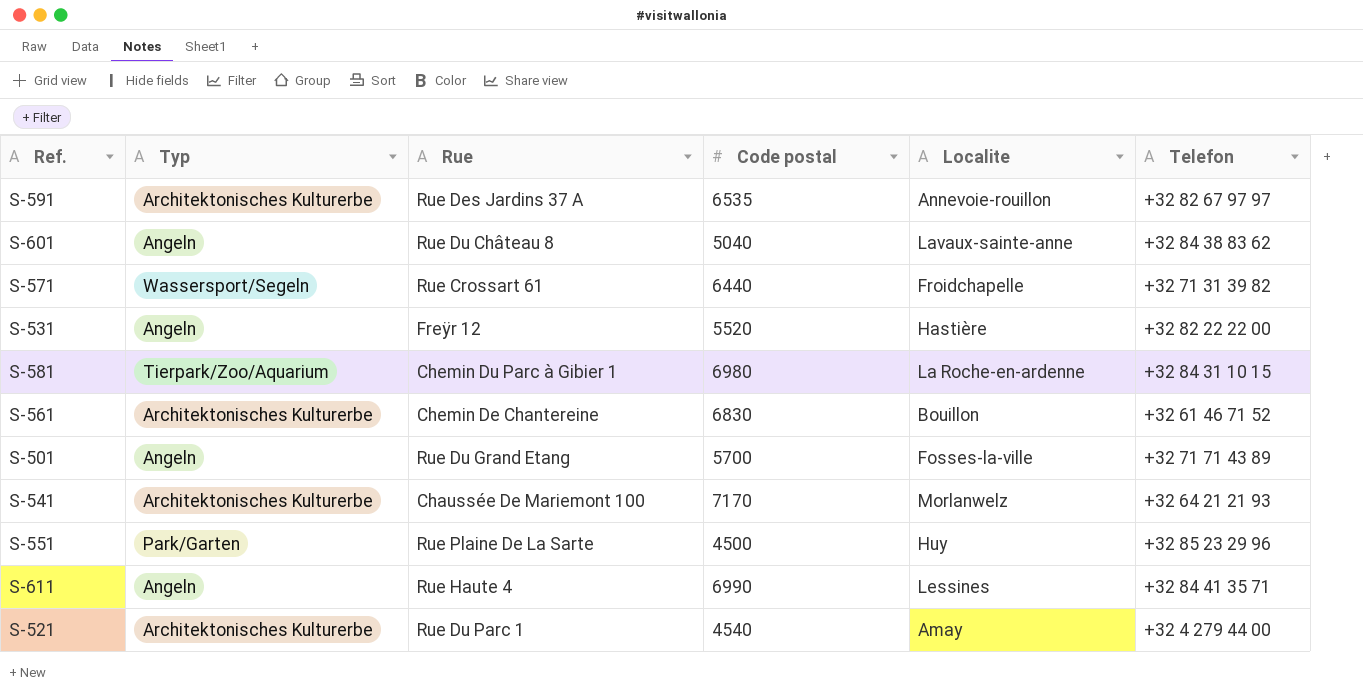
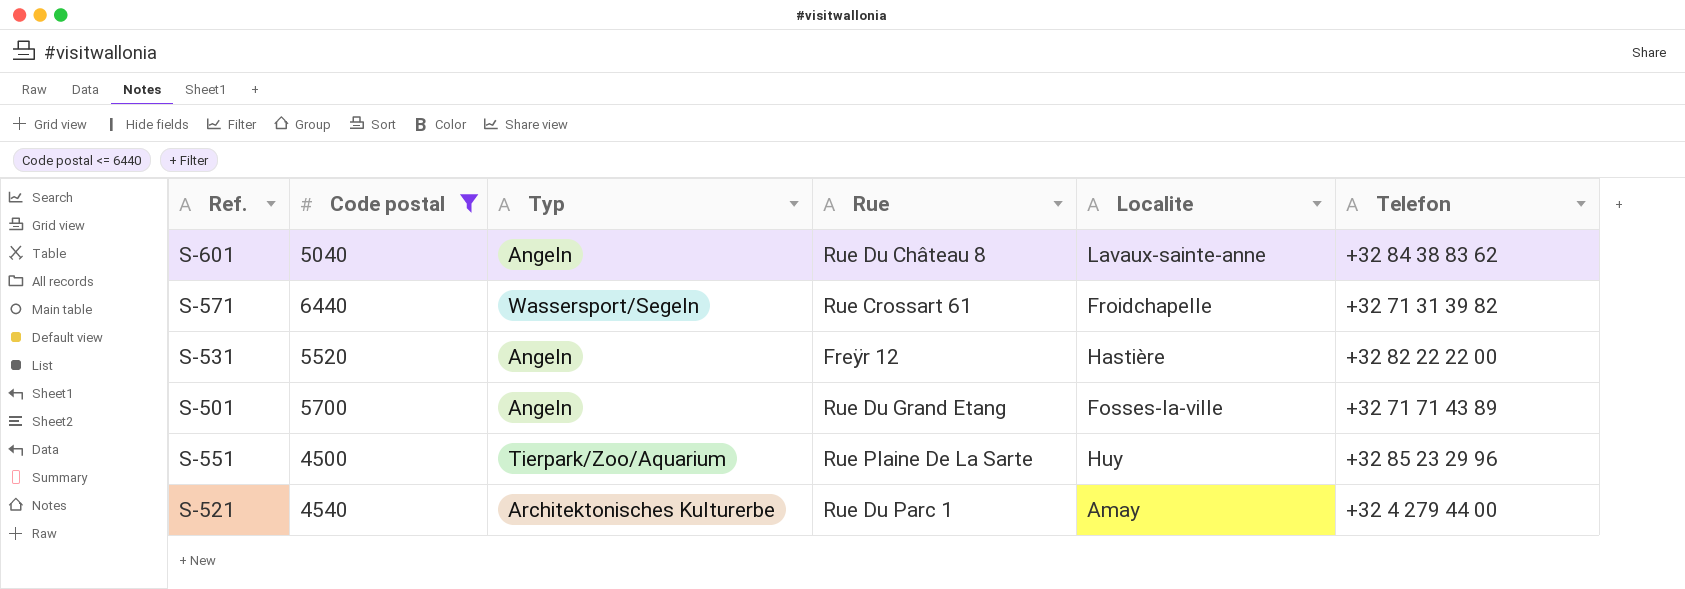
filter: none -> Code postal <= 6440
column Code postal | position: 4 -> 2
S-551 | Typ: Park/Garten -> Tierpark/Zoo/Aquarium

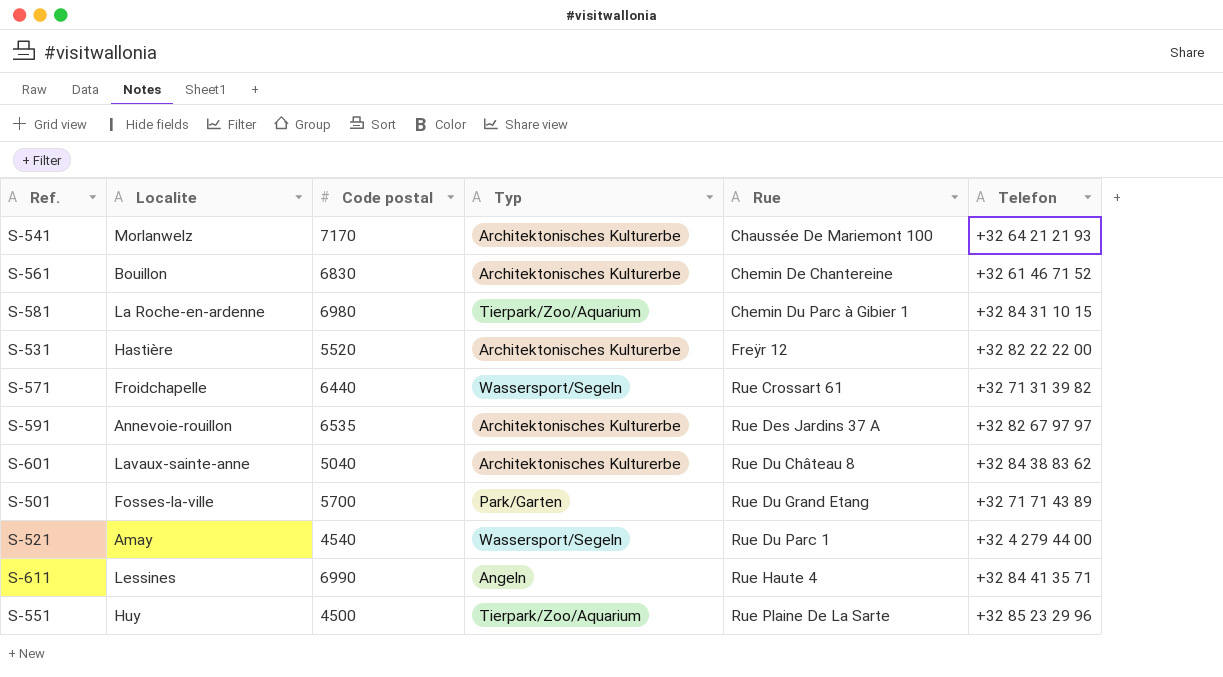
filter: Code postal <= 6440 -> none
row order: none -> Rue ascending
column Localite | position: 5 -> 2
S-531 | Typ: Angeln -> Architektonisches Kulturerbe
S-601 | Typ: Angeln -> Architektonisches Kulturerbe
S-501 | Typ: Angeln -> Park/Garten
S-521 | Typ: Architektonisches Kulturerbe -> Wassersport/Segeln

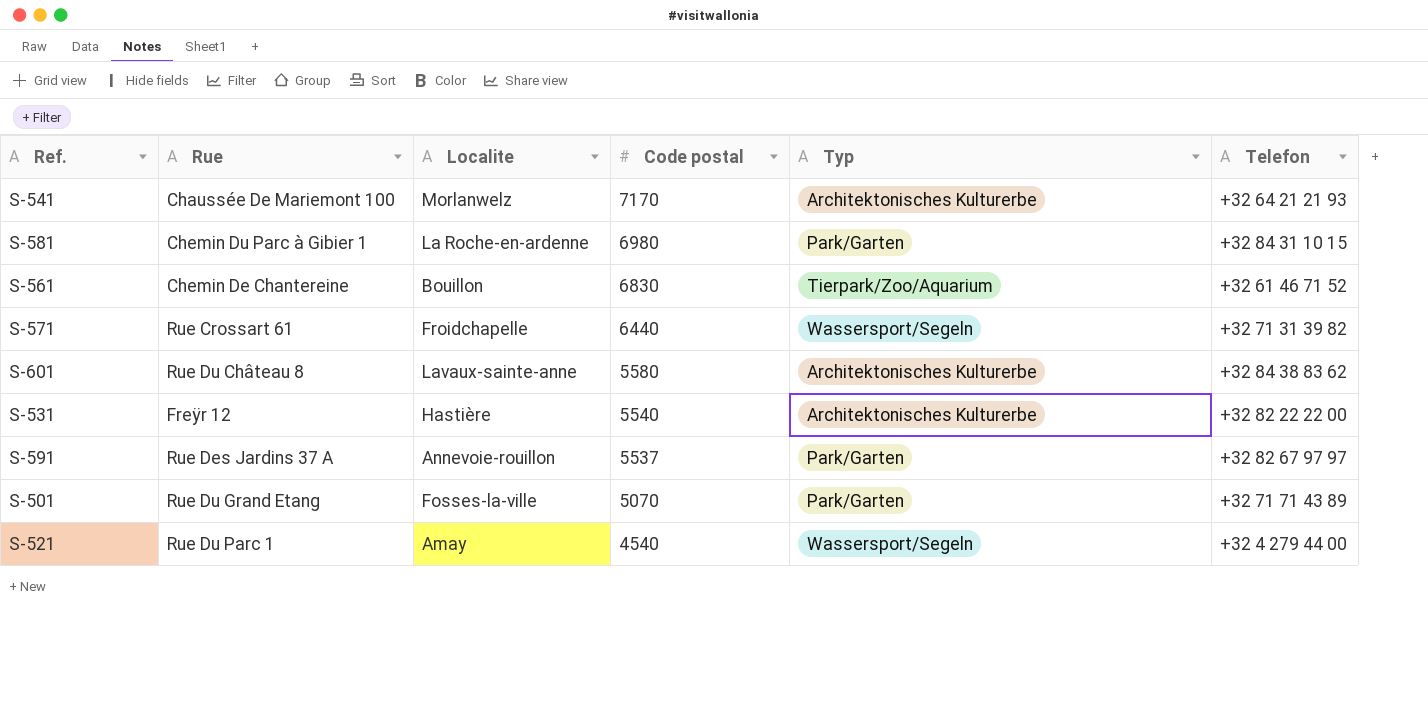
row order: Rue ascending -> Code postal descending
column Rue | position: 5 -> 2
row S-611: Lessines | 6990 | Angeln | Rue Haute 4 | +32 84 41 35 71 -> none
row S-551: Huy | 4500 | Tierpark/Zoo/Aquarium | Rue Plaine De La Sarte | +32 85 23 29 96 -> none
S-581 | Typ: Tierpark/Zoo/Aquarium -> Park/Garten
S-561 | Typ: Architektonisches Kulturerbe -> Tierpark/Zoo/Aquarium
S-601 | Code postal: 5040 -> 5580
S-531 | Code postal: 5520 -> 5540
S-591 | Code postal: 6535 -> 5537
S-591 | Typ: Architektonisches Kulturerbe -> Park/Garten
S-501 | Code postal: 5700 -> 5070

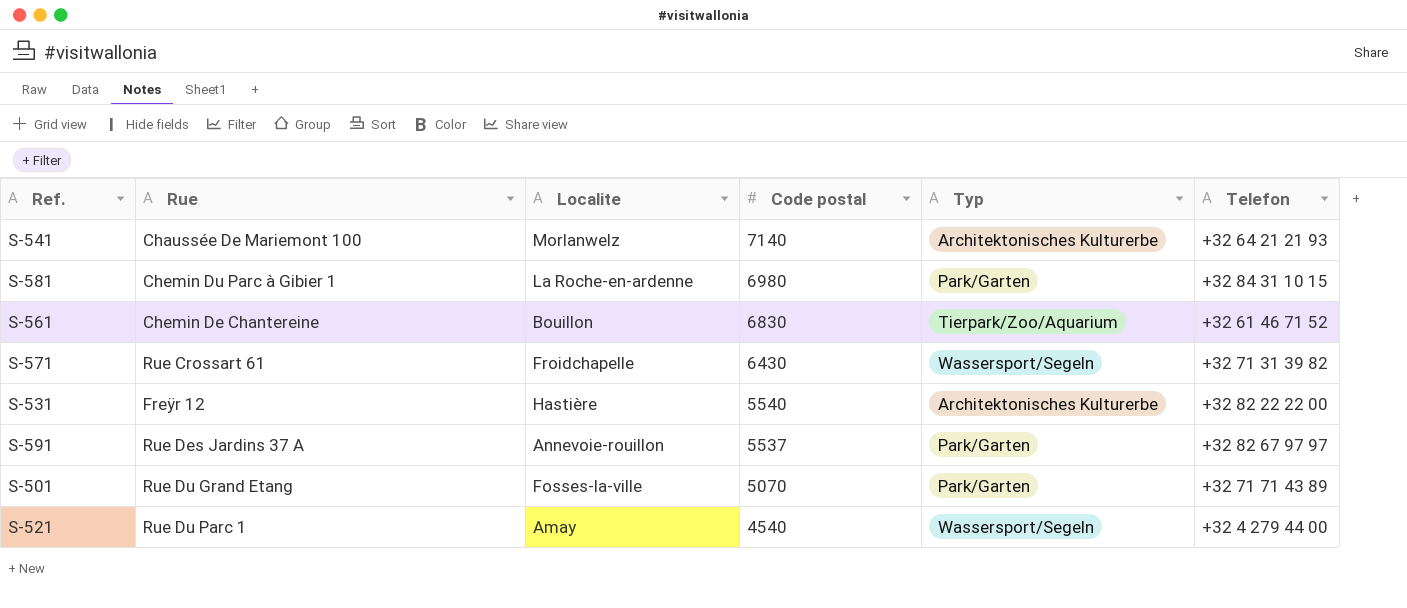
row S-601: Rue Du Château 8 | Lavaux-sainte-anne | 5580 | Architektonisches Kulturerbe | +32 84 38 83 62 -> none
S-541 | Code postal: 7170 -> 7140
S-571 | Code postal: 6440 -> 6430

